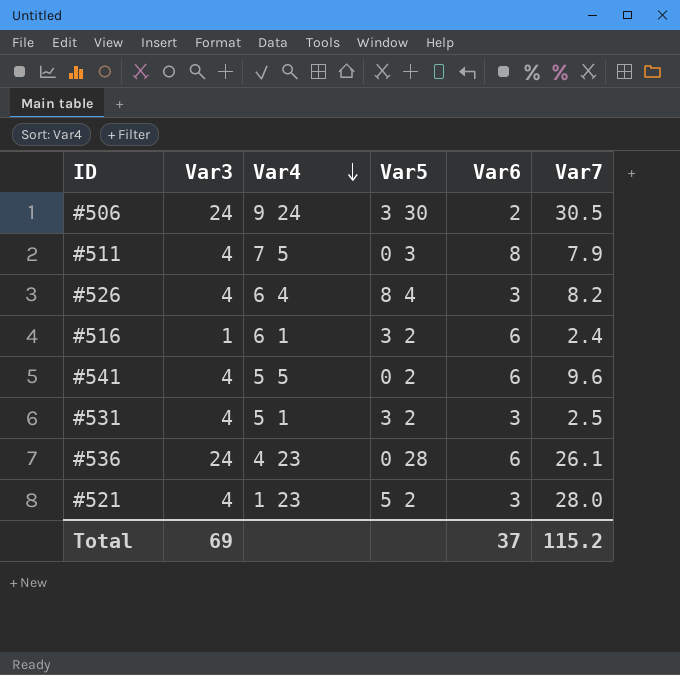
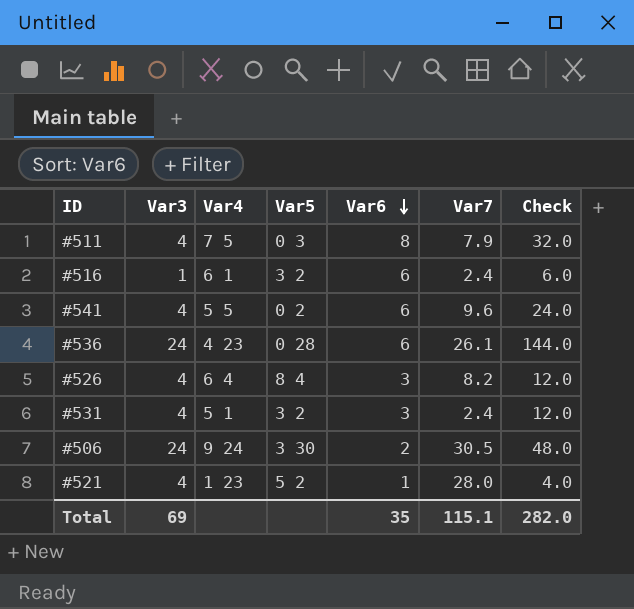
row order: Var4 descending -> Var6 descending
column Check | formula: none -> [Var3] * [Var6]
#531 | Var7: 2.5 -> 2.4
#521 | Var6: 3 -> 1
Total | Var6: 37 -> 35
Total | Var7: 115.2 -> 115.1

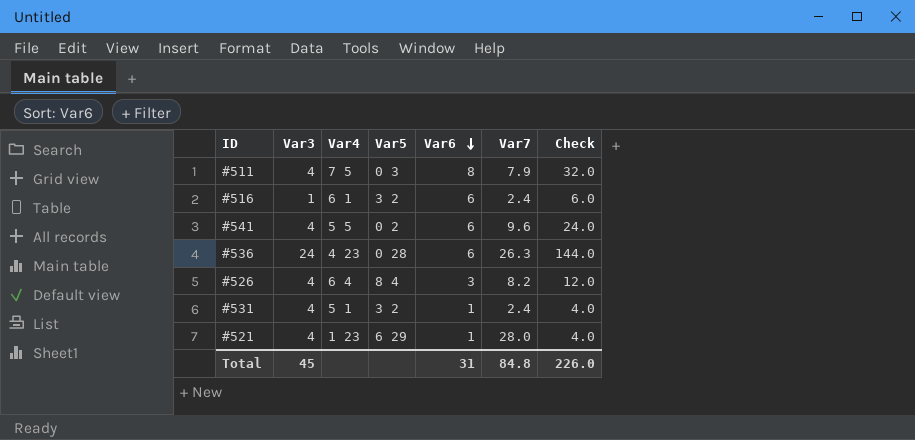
row #506: 24 | 9 24 | 3 30 | 2 | 30.5 | 48.0 -> none
#536 | Var7: 26.1 -> 26.3
#531 | Var6: 3 -> 1
#531 | Check: 12.0 -> 4.0
#521 | Var5: 5 2 -> 6 29
Total | Var3: 69 -> 45
Total | Var6: 35 -> 31
Total | Var7: 115.1 -> 84.8
Total | Check: 282.0 -> 226.0

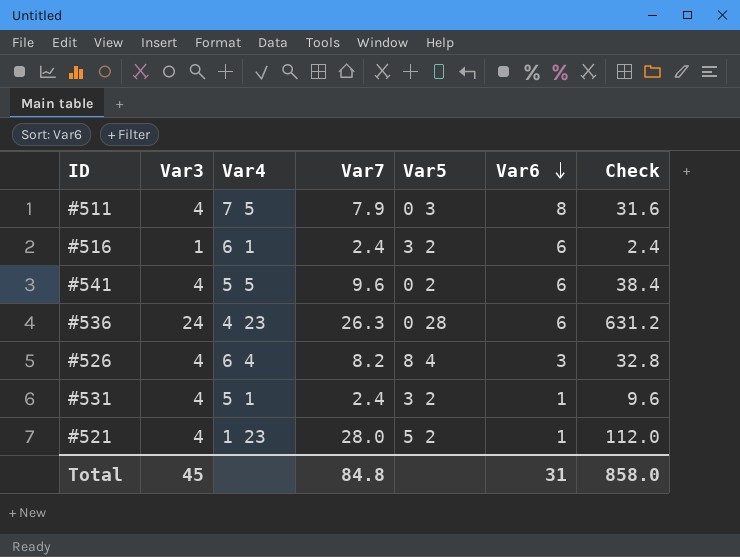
column Var7 | position: 6 -> 4
column Check | formula: [Var3] * [Var6] -> [Var3] * [Var7]
#521 | Var5: 6 29 -> 5 2
Total | Check: 226.0 -> 858.0

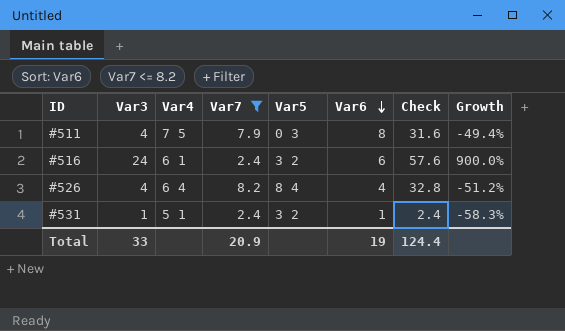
filter: none -> Var7 <= 8.2
column Growth | formula: none -> ([Var3] - [Var7]) / [Var7]
#516 | Var3: 1 -> 24
#516 | Check: 2.4 -> 57.6
#526 | Var6: 3 -> 4
#531 | Var3: 4 -> 1
#531 | Check: 9.6 -> 2.4
Total | Var3: 45 -> 33
Total | Var7: 84.8 -> 20.9
Total | Var6: 31 -> 19
Total | Check: 858.0 -> 124.4

